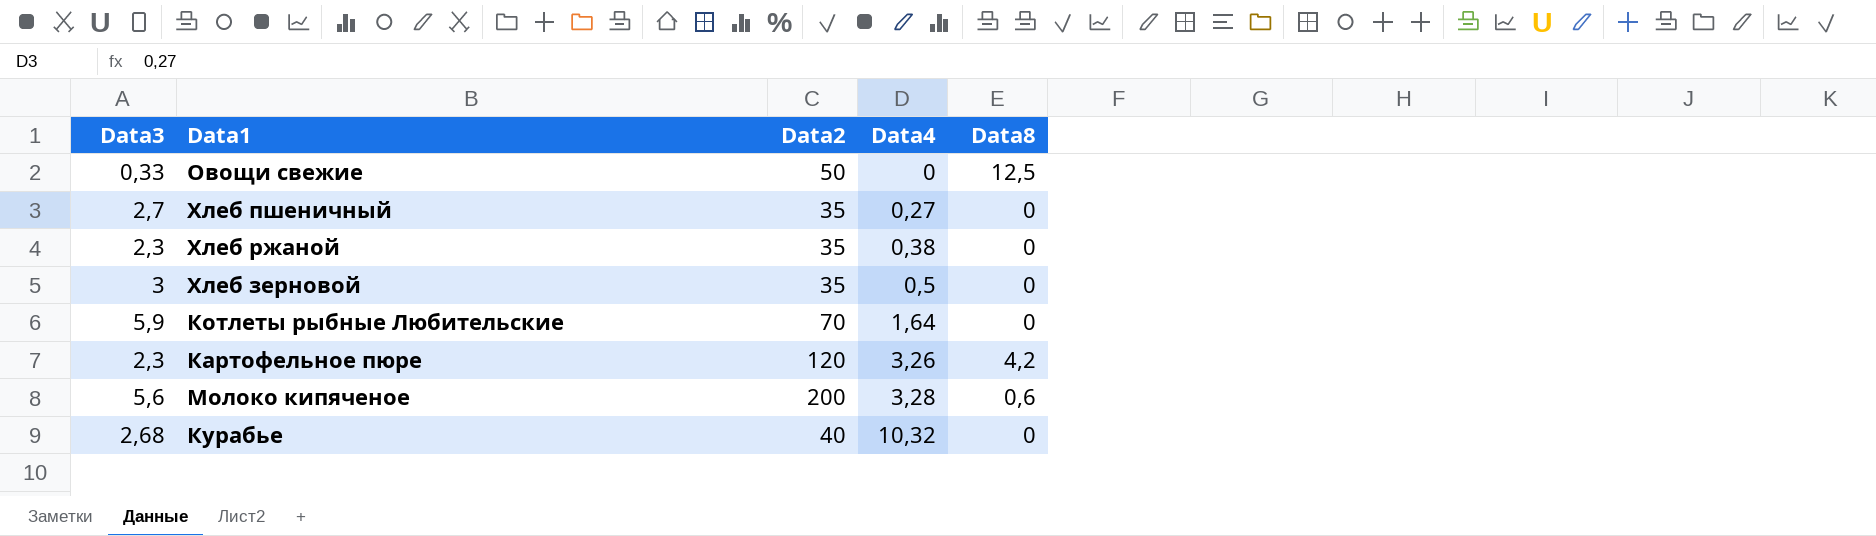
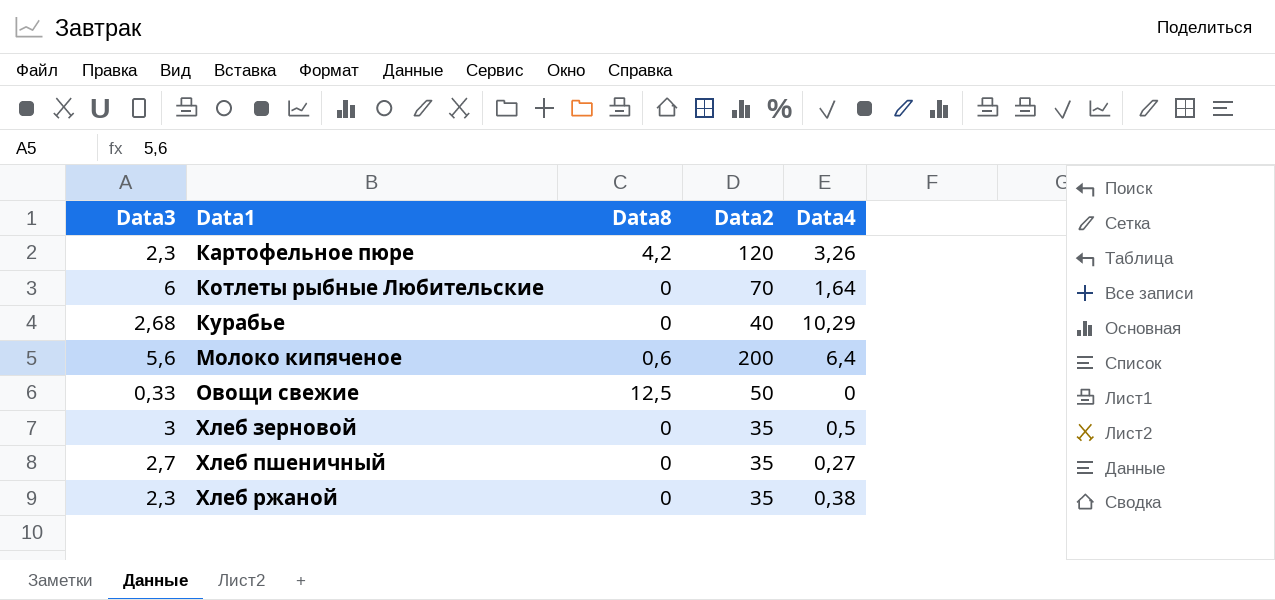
row order: Data4 ascending -> Data1 ascending
column Data8 | position: 5 -> 3
Котлеты рыбные Любительские | Data3: 5,9 -> 6
Курабье | Data4: 10,32 -> 10,29
Молоко кипяченое | Data4: 3,28 -> 6,4

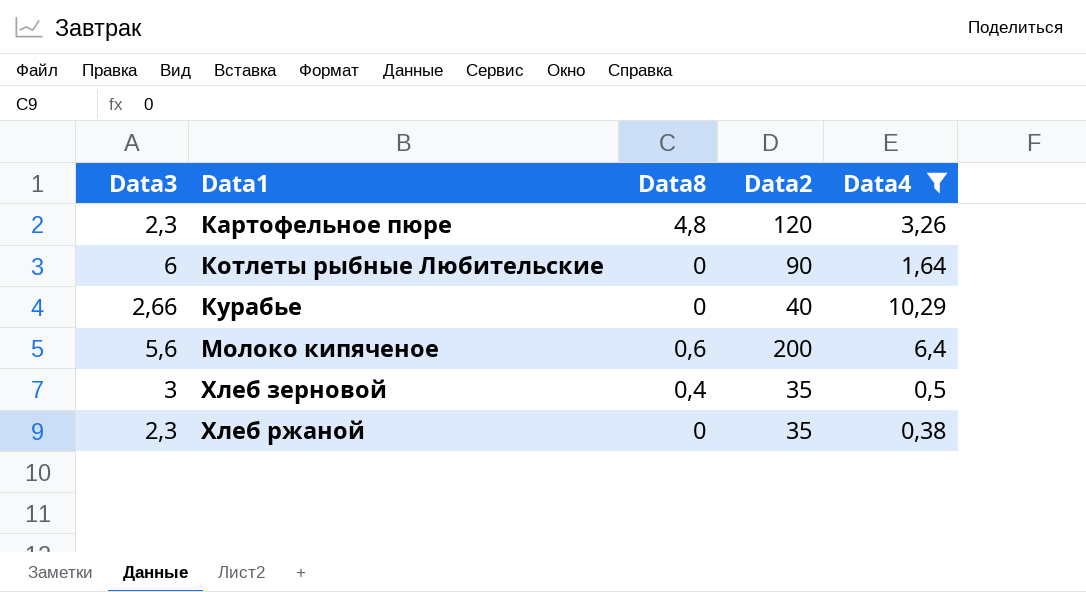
filter: none -> Data4 >= 0,38
Картофельное пюре | Data8: 4,2 -> 4,8
Котлеты рыбные Любительские | Data2: 70 -> 90
Курабье | Data3: 2,68 -> 2,66
Хлеб зерновой | Data8: 0 -> 0,4

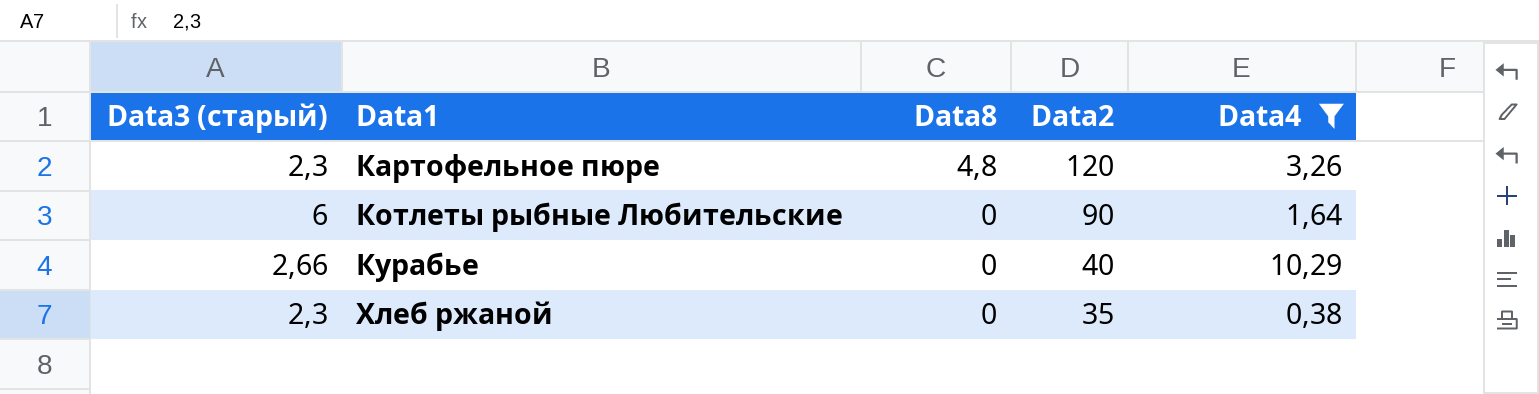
column name: Data3 -> Data3 (старый)
row Молоко кипяченое: 5,6 | 0,6 | 200 | 6,4 -> none
row Хлеб зерновой: 3 | 0,4 | 35 | 0,5 -> none

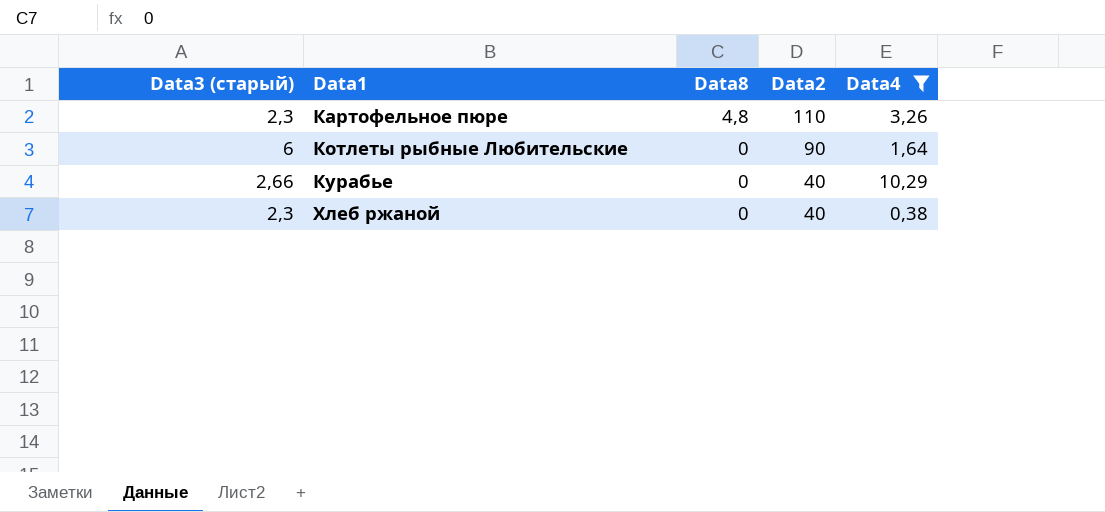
Картофельное пюре | Data2: 120 -> 110
Хлеб ржаной | Data2: 35 -> 40

